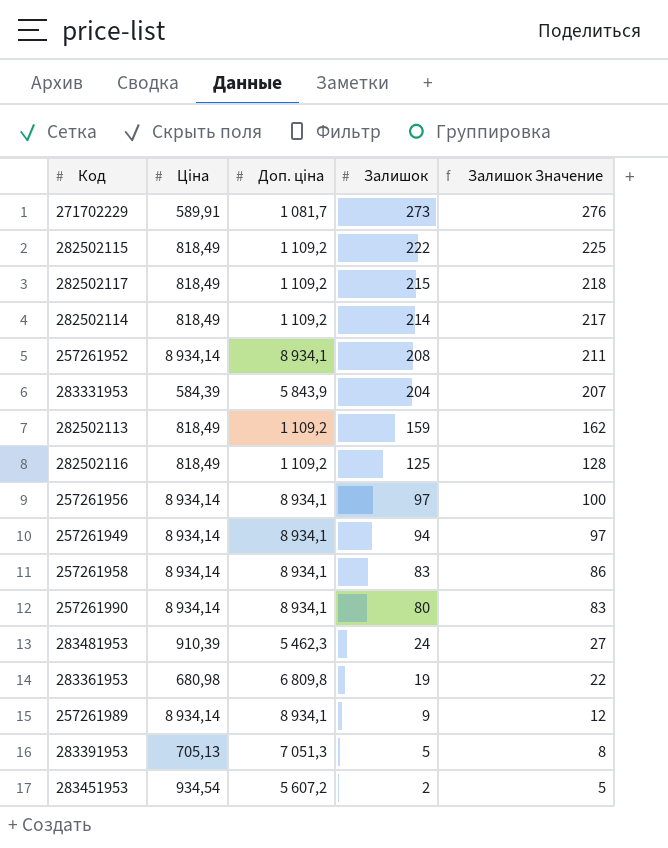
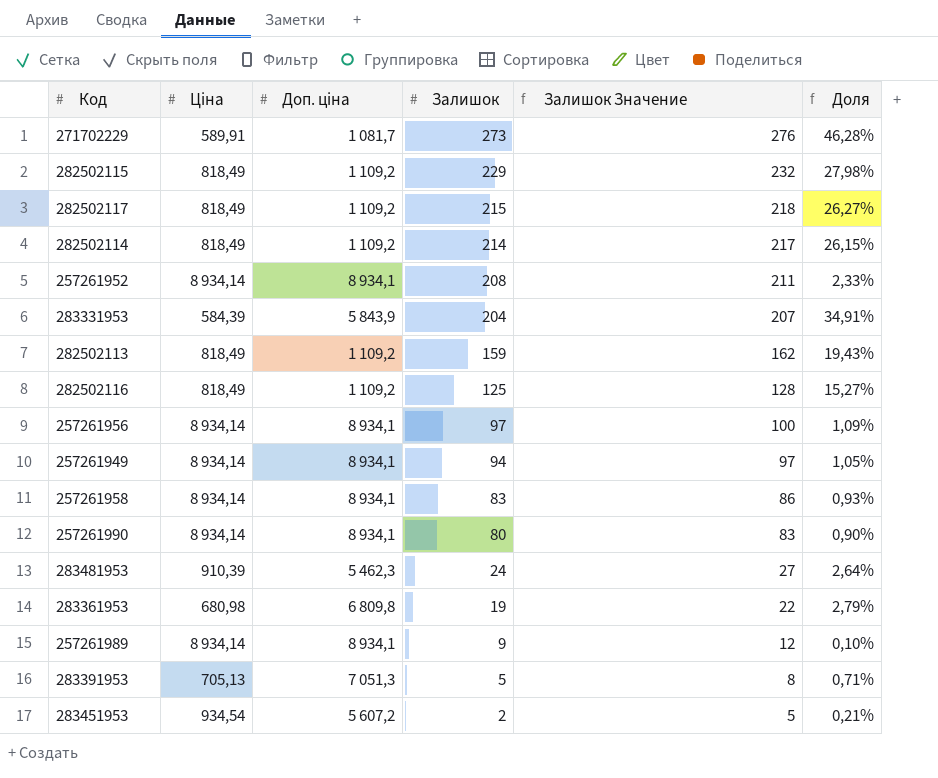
column Доля | formula: none -> [Залишок] / [Ціна]
282502115 | Залишок: 222 -> 229
282502115 | Залишок Значение: 225 -> 232

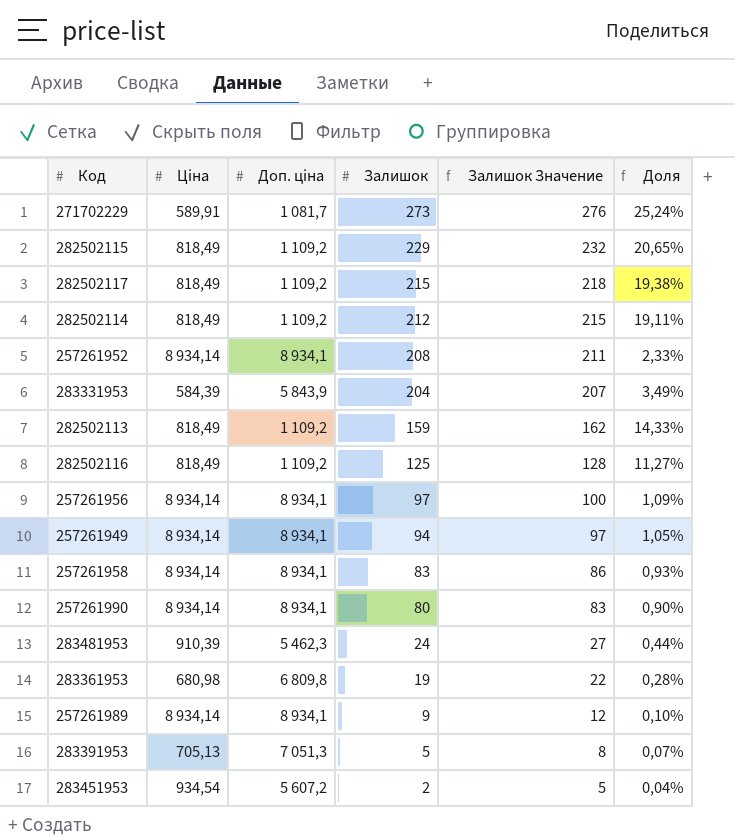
column Доля | formula: [Залишок] / [Ціна] -> [Залишок] / [Доп. ціна]
282502114 | Залишок: 214 -> 212
282502114 | Залишок Значение: 217 -> 215

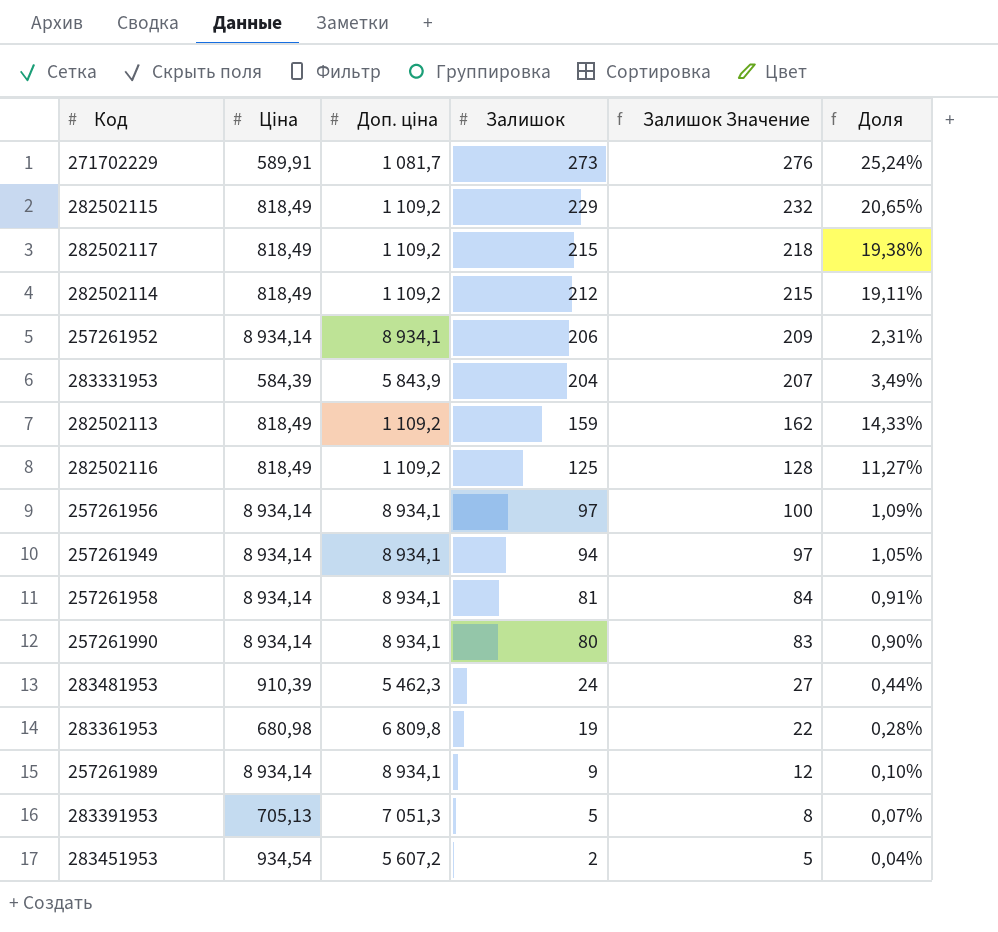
257261952 | Залишок: 208 -> 206
257261952 | Залишок Значение: 211 -> 209
257261952 | Доля: 2,33% -> 2,31%
257261958 | Залишок: 83 -> 81
257261958 | Залишок Значение: 86 -> 84
257261958 | Доля: 0,93% -> 0,91%

